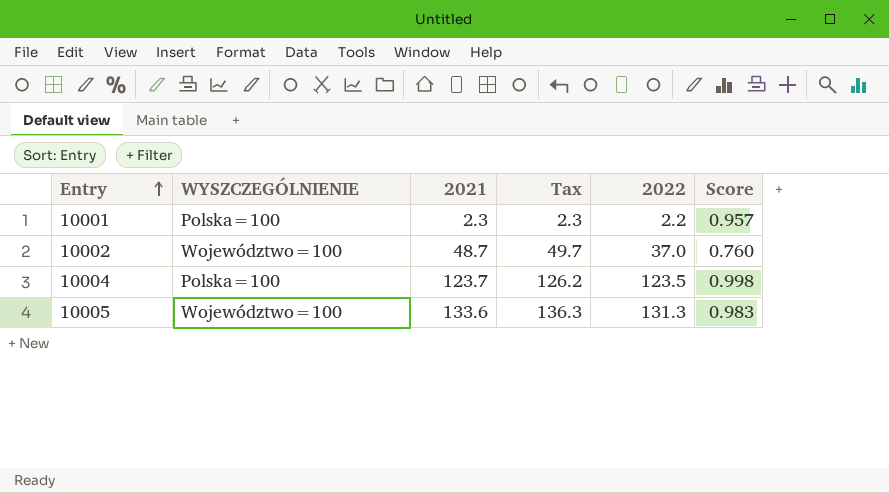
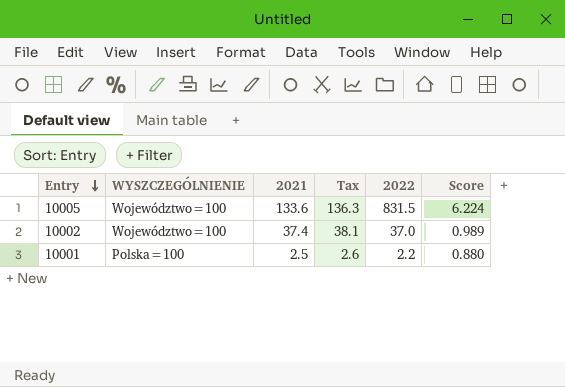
row order: Entry ascending -> Entry descending
row 10004: Polska=100 | 123.7 | 126.2 | 123.5 | 0.998 -> none
10005 | 2022: 131.3 -> 831.5
10005 | Score: 0.983 -> 6.224
10002 | 2021: 48.7 -> 37.4
10002 | Tax: 49.7 -> 38.1
10002 | Score: 0.760 -> 0.989
10001 | 2021: 2.3 -> 2.5
10001 | Tax: 2.3 -> 2.6
10001 | Score: 0.957 -> 0.880

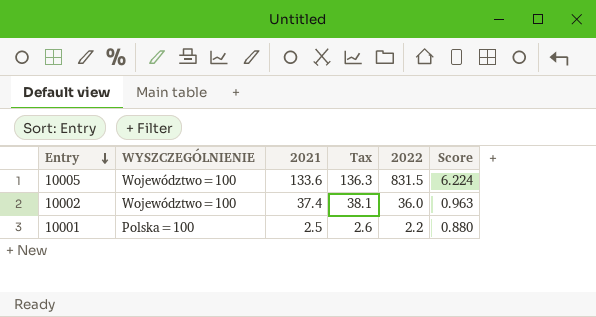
10002 | 2022: 37.0 -> 36.0
10002 | Score: 0.989 -> 0.963

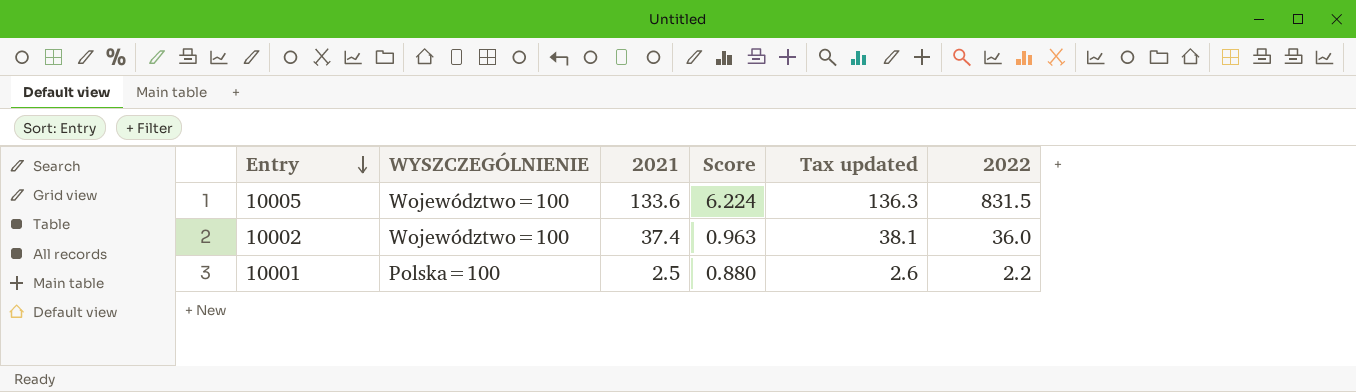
column Score | position: 6 -> 4
column name: Tax -> Tax updated

